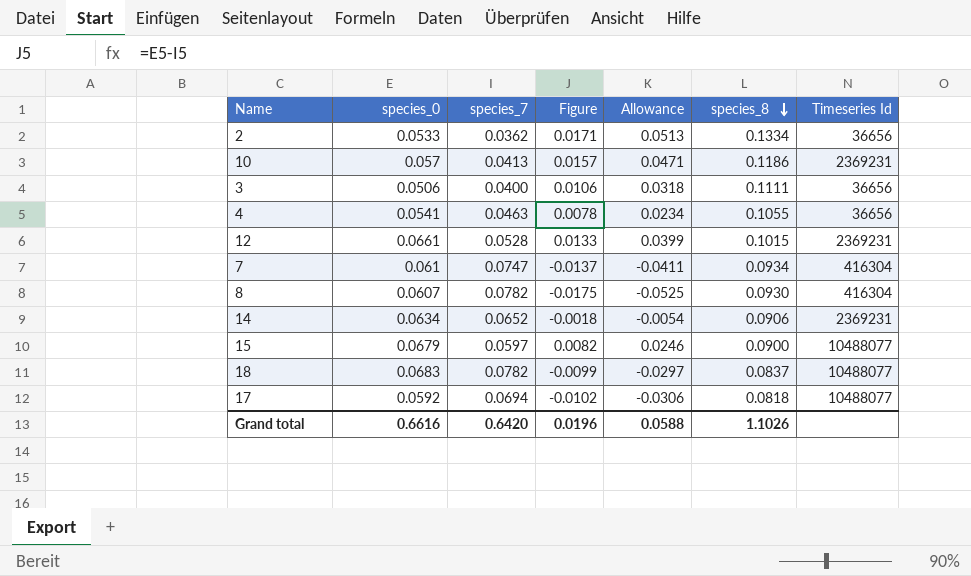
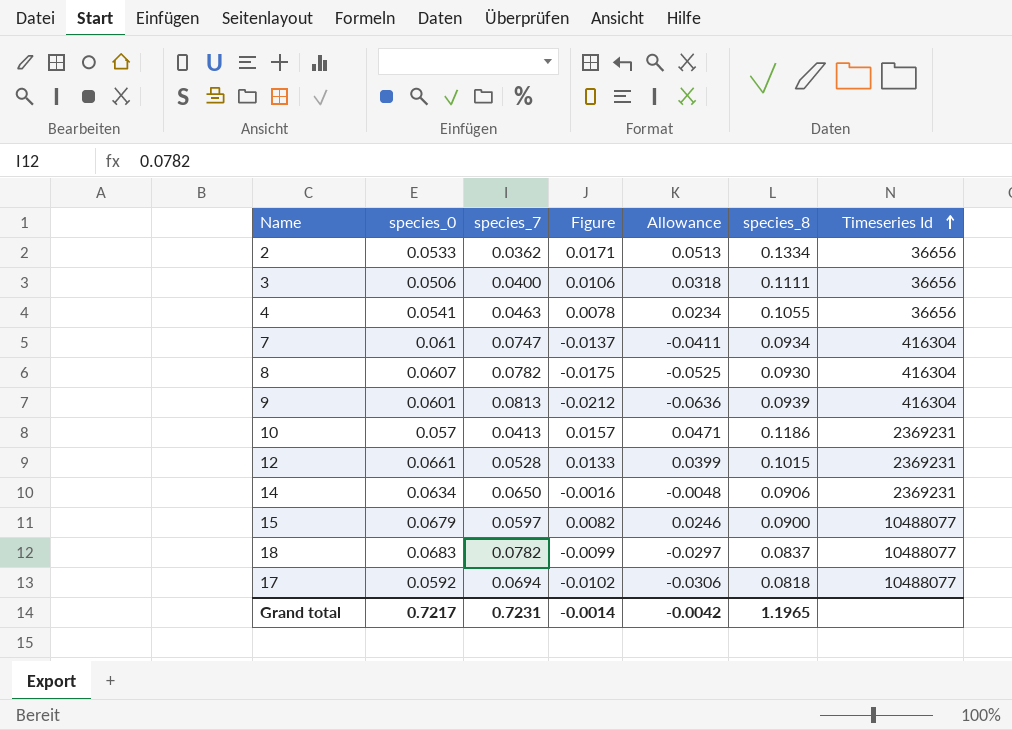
row order: species_8 descending -> Timeseries Id ascending
row 9: none -> 0.0601 | 0.0813 | -0.0212 | -0.0636 | 0.0939 | 416304
14 | species_7: 0.0652 -> 0.0650
14 | Figure: -0.0018 -> -0.0016
14 | Allowance: -0.0054 -> -0.0048
Grand total | species_0: 0.6616 -> 0.7217
Grand total | species_7: 0.6420 -> 0.7231
Grand total | Figure: 0.0196 -> -0.0014
Grand total | Allowance: 0.0588 -> -0.0042
Grand total | species_8: 1.1026 -> 1.1965

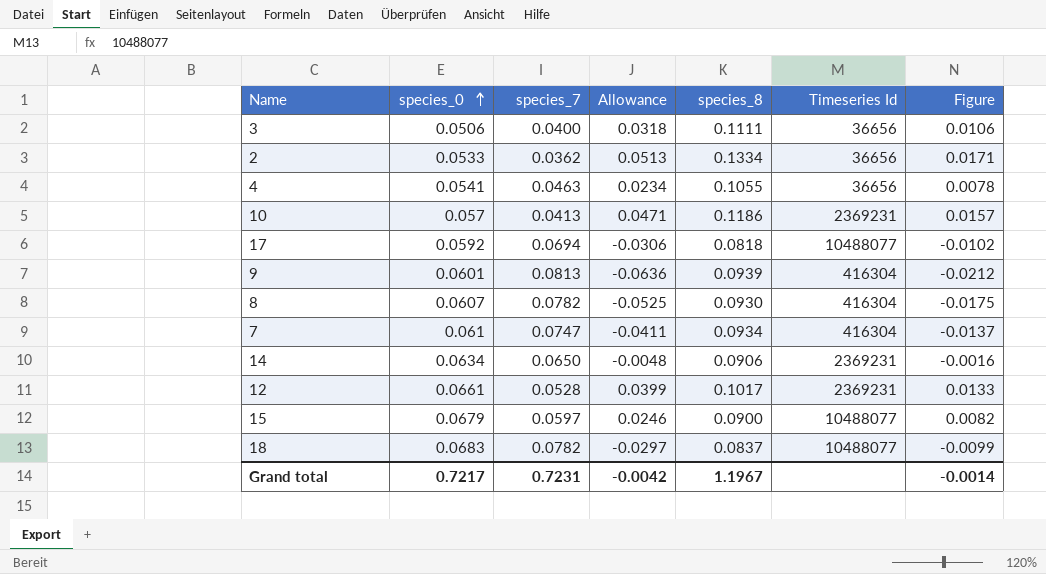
row order: Timeseries Id ascending -> species_0 ascending
column Figure | position: 4 -> 7
12 | species_8: 0.1015 -> 0.1017
Grand total | species_8: 1.1965 -> 1.1967

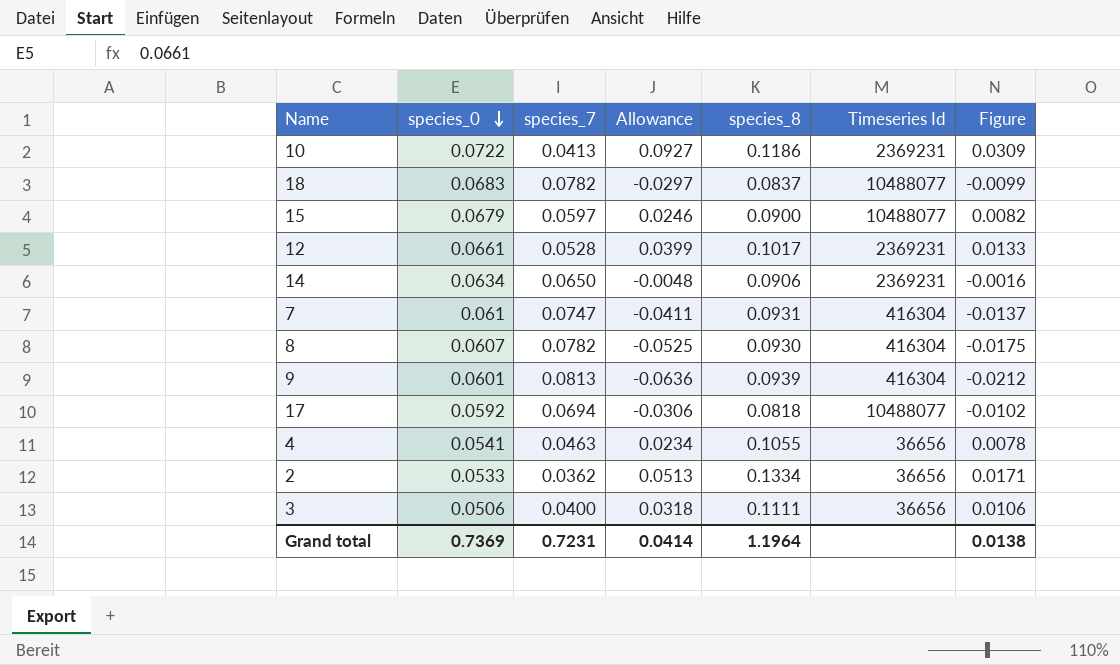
row order: species_0 ascending -> species_0 descending
10 | species_0: 0.057 -> 0.0722
10 | Allowance: 0.0471 -> 0.0927
10 | Figure: 0.0157 -> 0.0309
7 | species_8: 0.0934 -> 0.0931
Grand total | species_0: 0.7217 -> 0.7369
Grand total | Allowance: -0.0042 -> 0.0414
Grand total | species_8: 1.1967 -> 1.1964
Grand total | Figure: -0.0014 -> 0.0138

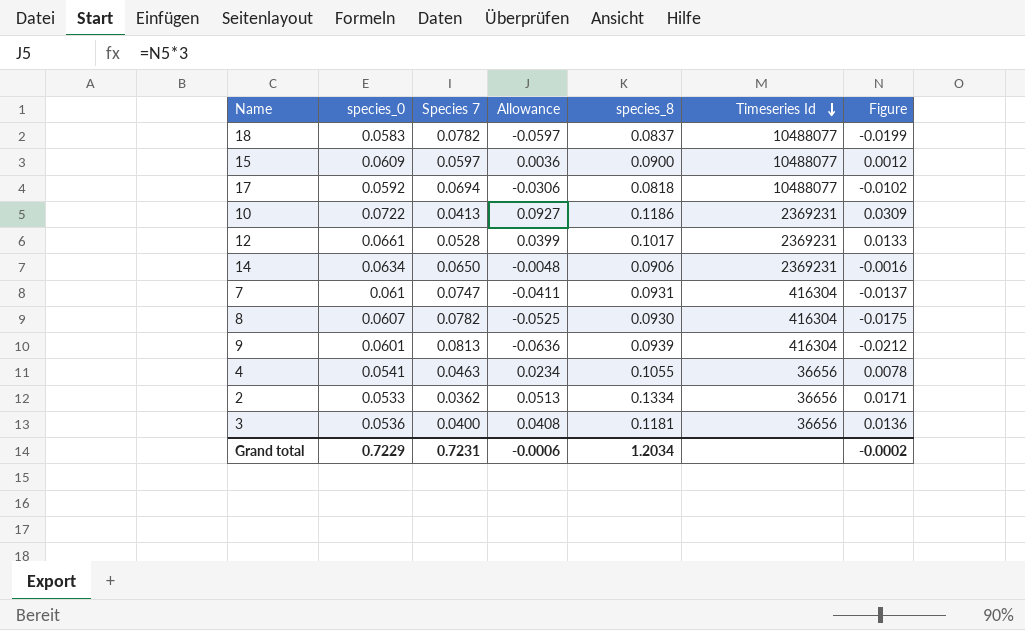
row order: species_0 descending -> Timeseries Id descending
column name: species_7 -> Species 7
18 | species_0: 0.0683 -> 0.0583
18 | Allowance: -0.0297 -> -0.0597
18 | Figure: -0.0099 -> -0.0199
15 | species_0: 0.0679 -> 0.0609
15 | Allowance: 0.0246 -> 0.0036
15 | Figure: 0.0082 -> 0.0012
3 | species_0: 0.0506 -> 0.0536
3 | Allowance: 0.0318 -> 0.0408
3 | species_8: 0.1111 -> 0.1181
3 | Figure: 0.0106 -> 0.0136
Grand total | species_0: 0.7369 -> 0.7229
Grand total | Allowance: 0.0414 -> -0.0006
Grand total | species_8: 1.1964 -> 1.2034
Grand total | Figure: 0.0138 -> -0.0002

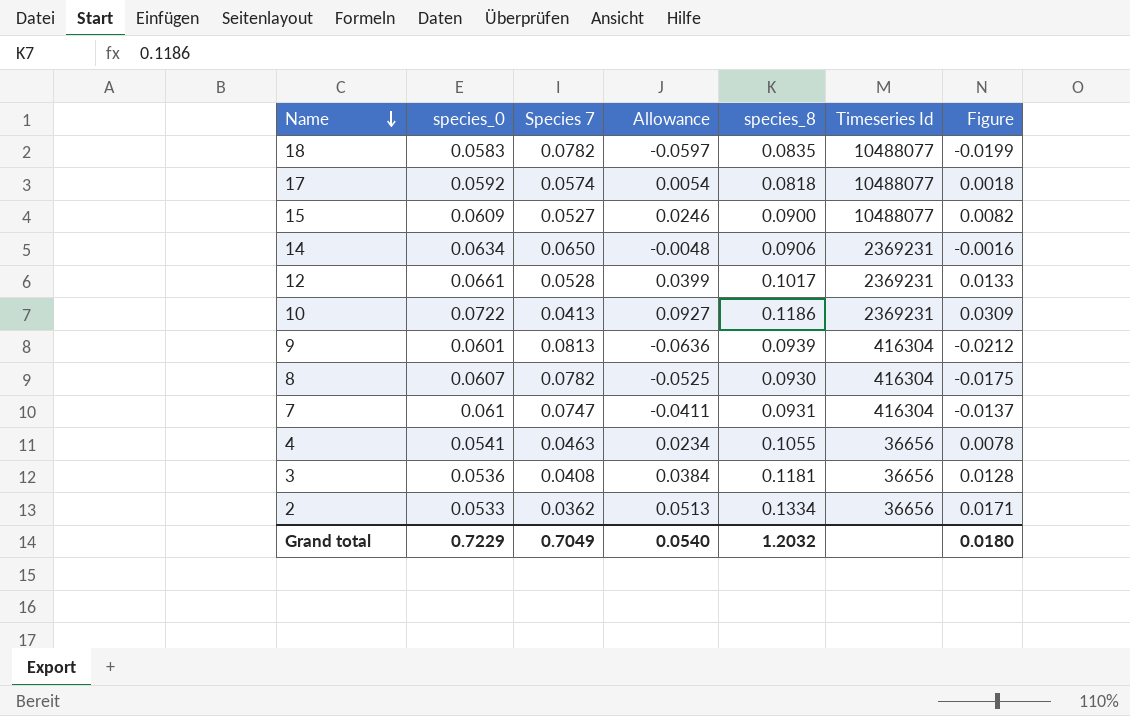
row order: Timeseries Id descending -> Name descending
18 | species_8: 0.0837 -> 0.0835
17 | Species 7: 0.0694 -> 0.0574
17 | Allowance: -0.0306 -> 0.0054
17 | Figure: -0.0102 -> 0.0018
15 | Species 7: 0.0597 -> 0.0527
15 | Allowance: 0.0036 -> 0.0246
15 | Figure: 0.0012 -> 0.0082
3 | Species 7: 0.0400 -> 0.0408
3 | Allowance: 0.0408 -> 0.0384
3 | Figure: 0.0136 -> 0.0128
Grand total | Species 7: 0.7231 -> 0.7049
Grand total | Allowance: -0.0006 -> 0.0540
Grand total | species_8: 1.2034 -> 1.2032
Grand total | Figure: -0.0002 -> 0.0180

